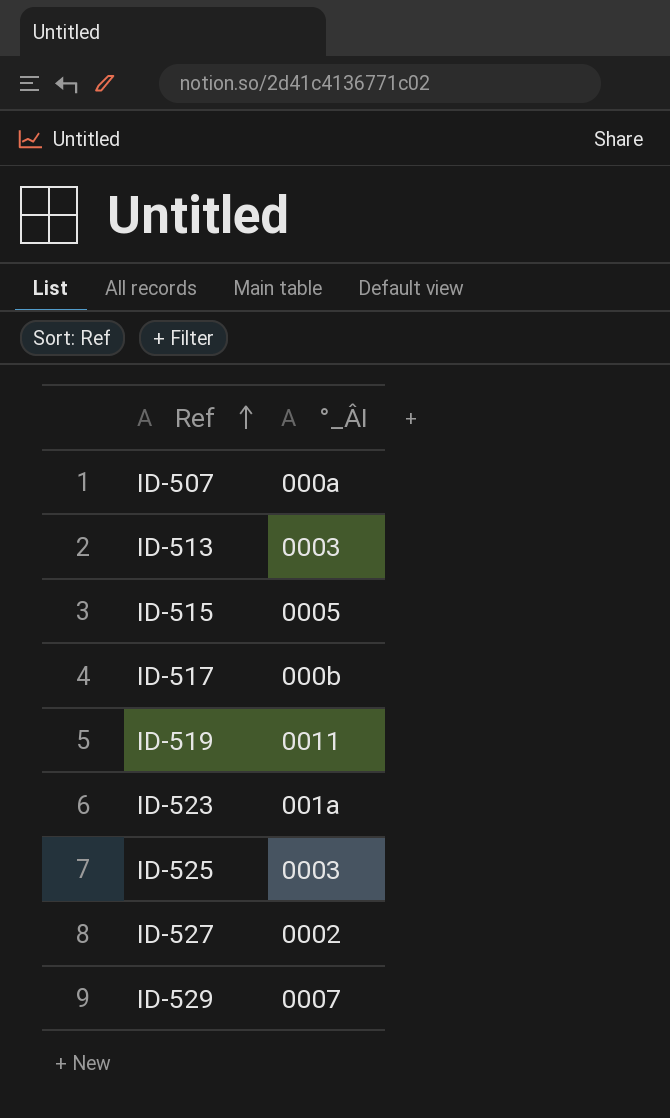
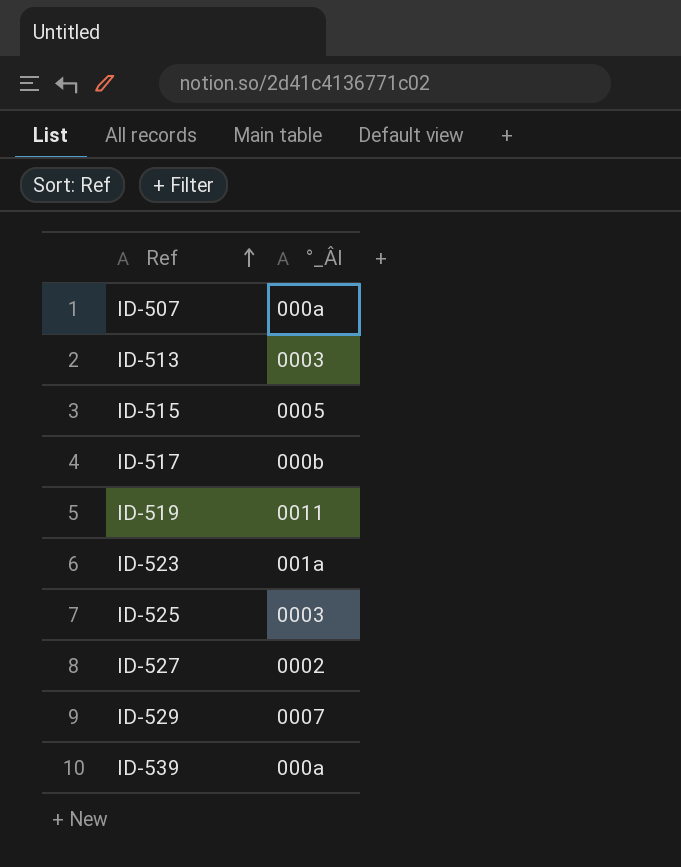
row ID-539: none -> 000a

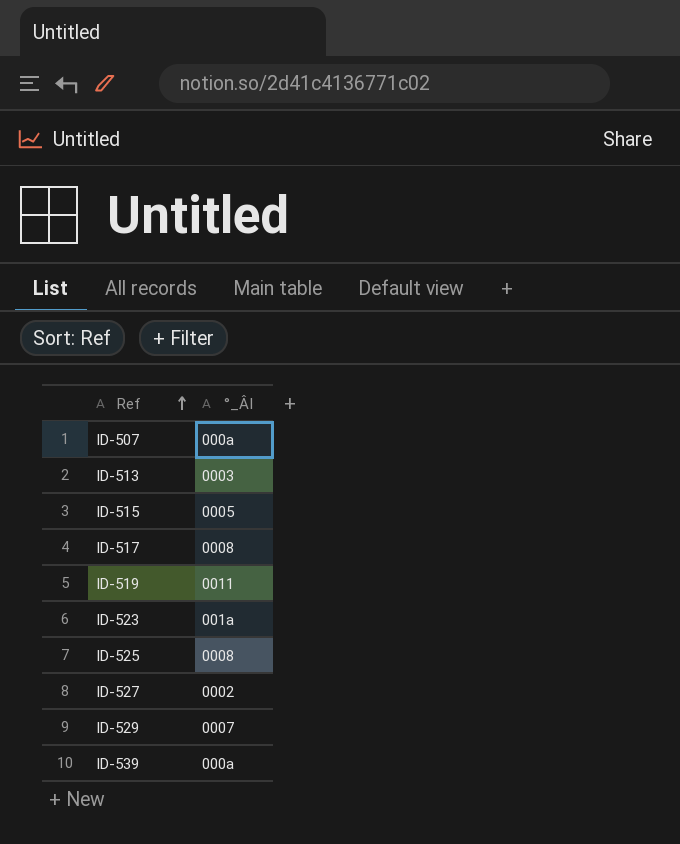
ID-517 | °_ÂI: 000b -> 0008
ID-525 | °_ÂI: 0003 -> 0008

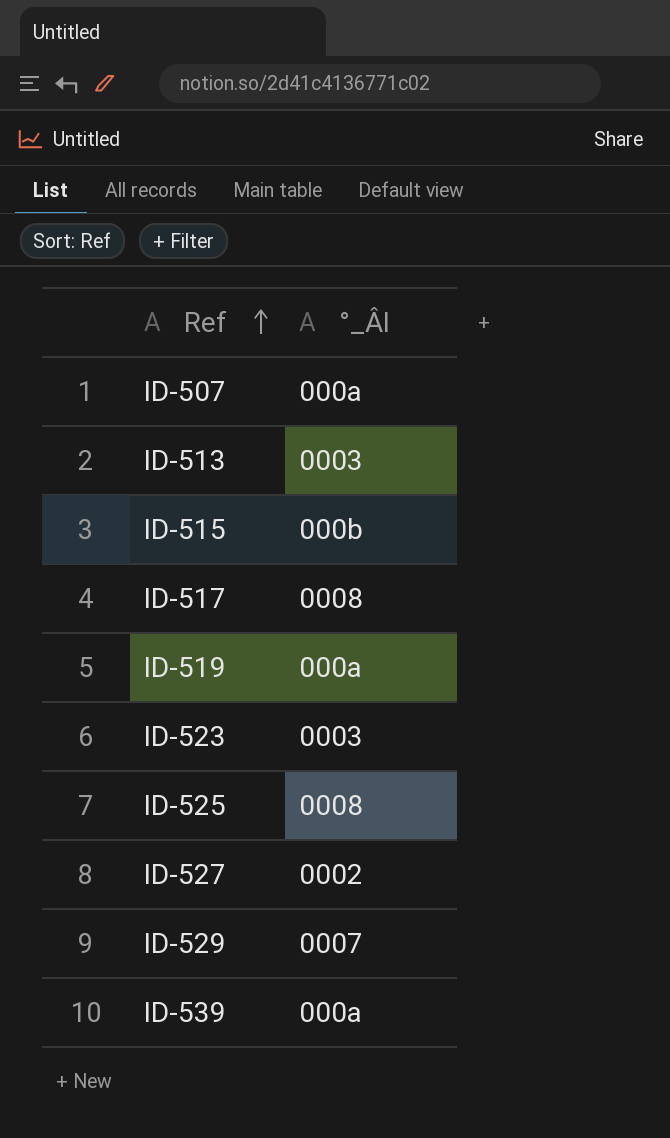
ID-515 | °_ÂI: 0005 -> 000b
ID-519 | °_ÂI: 0011 -> 000a
ID-523 | °_ÂI: 001a -> 0003

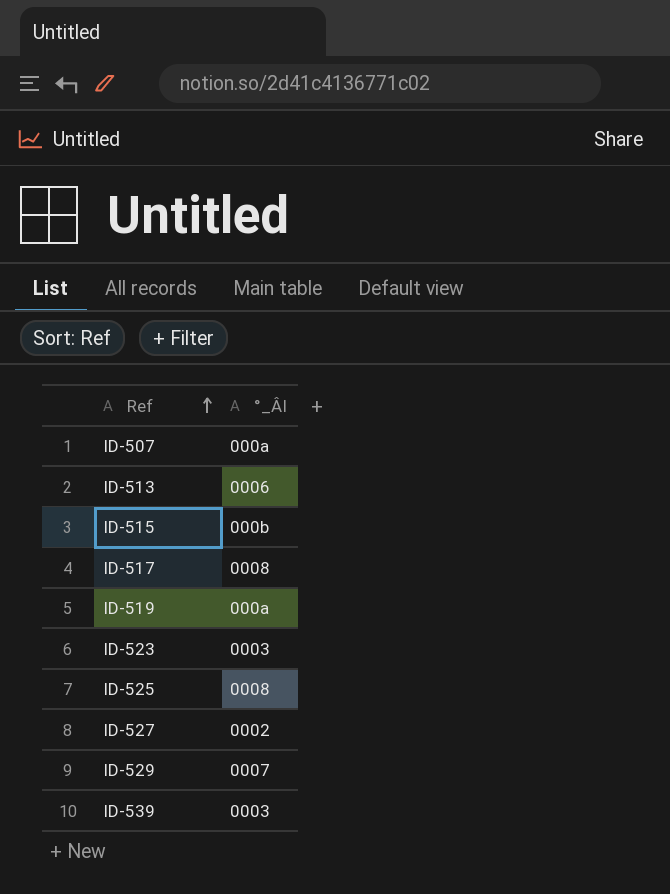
ID-513 | °_ÂI: 0003 -> 0006
ID-539 | °_ÂI: 000a -> 0003

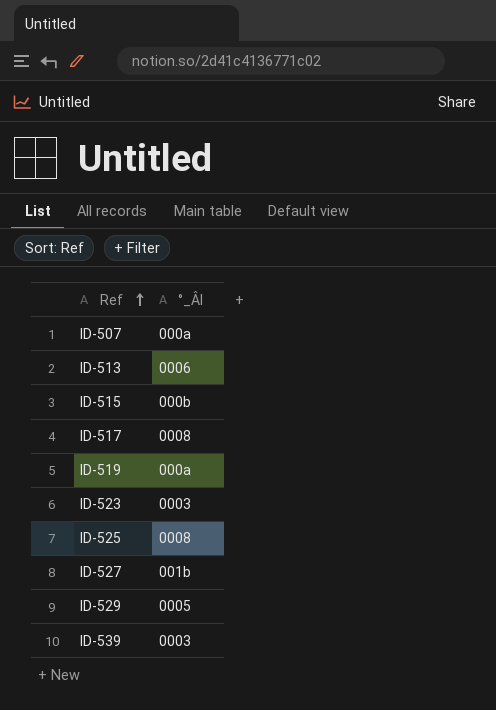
ID-527 | °_ÂI: 0002 -> 001b
ID-529 | °_ÂI: 0007 -> 0005

